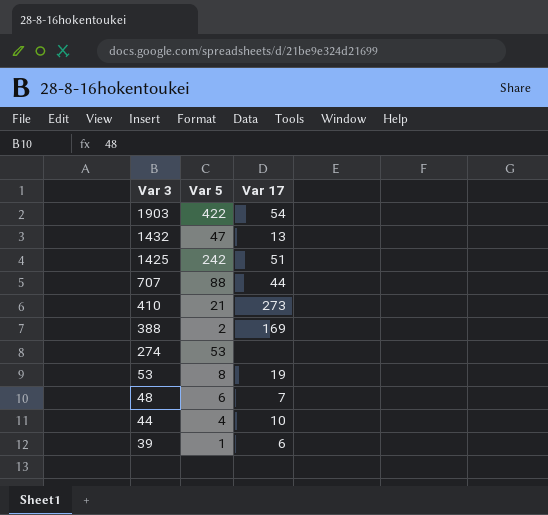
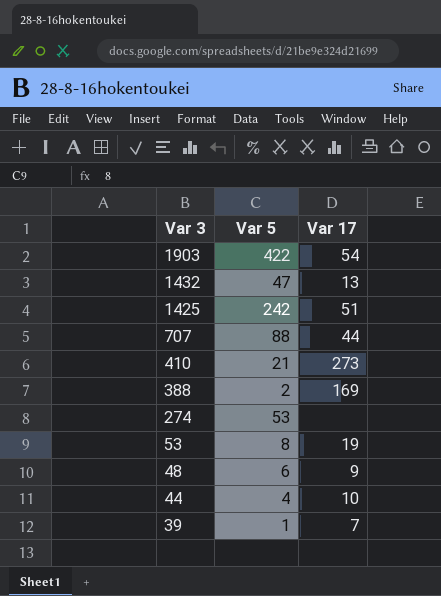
48 | Var 17: 7 -> 9
39 | Var 17: 6 -> 7

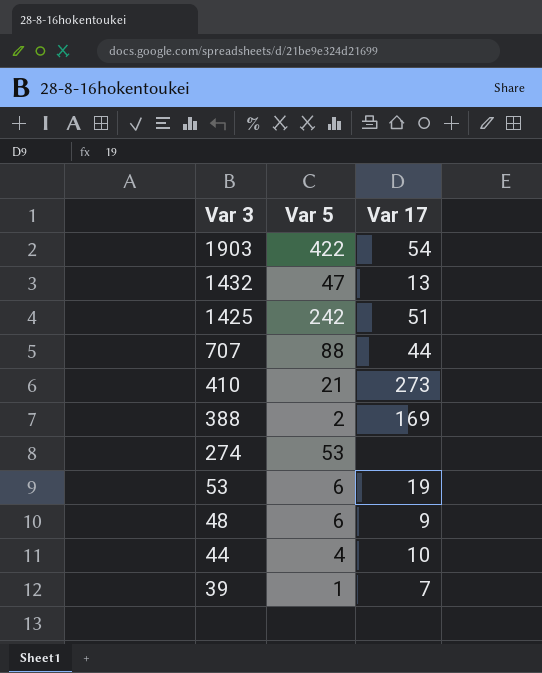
53 | Var 5: 8 -> 6

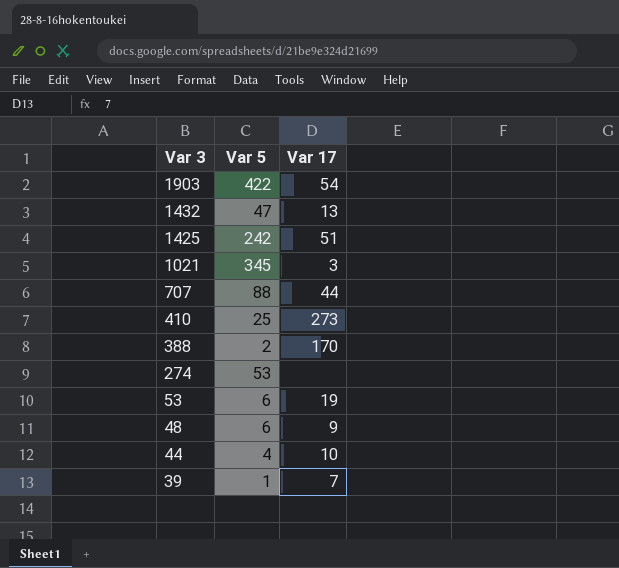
row 1021: none -> 345 | 3
410 | Var 5: 21 -> 25
388 | Var 17: 169 -> 170

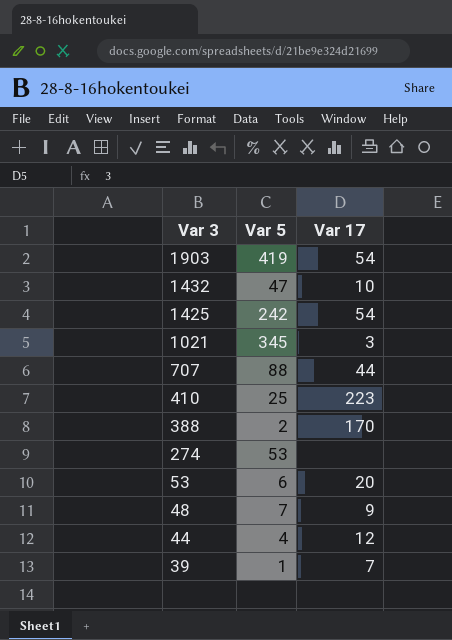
1903 | Var 5: 422 -> 419
1432 | Var 17: 13 -> 10
1425 | Var 17: 51 -> 54
410 | Var 17: 273 -> 223
53 | Var 17: 19 -> 20
48 | Var 5: 6 -> 7
44 | Var 17: 10 -> 12

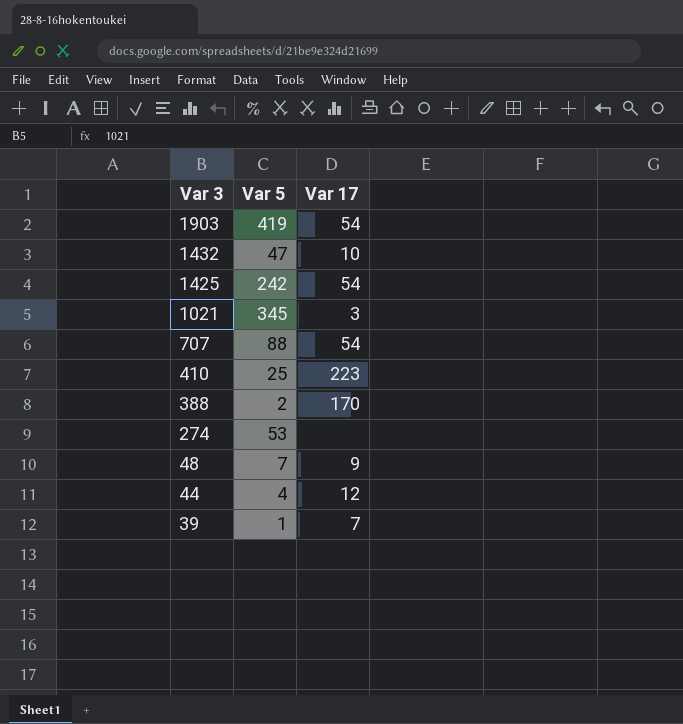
row 53: 6 | 20 -> none
707 | Var 17: 44 -> 54

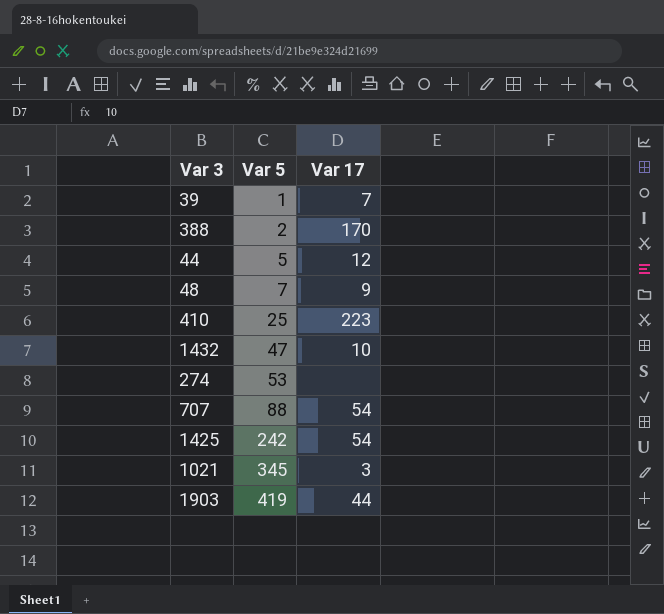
row order: Var 3 descending -> Var 5 ascending
44 | Var 5: 4 -> 5
1903 | Var 17: 54 -> 44

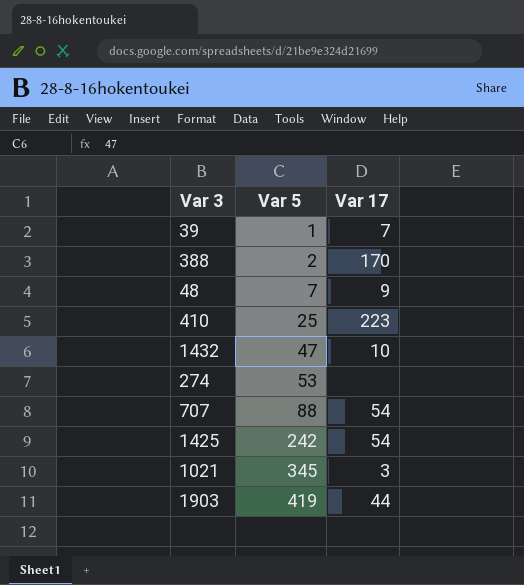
row 44: 5 | 12 -> none

